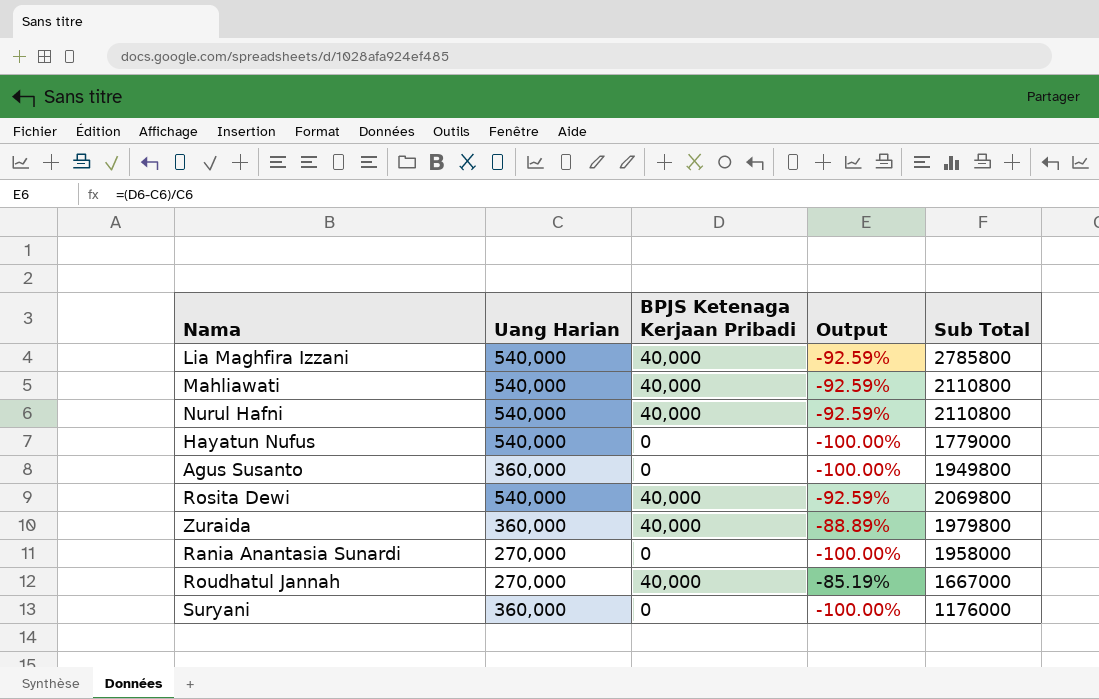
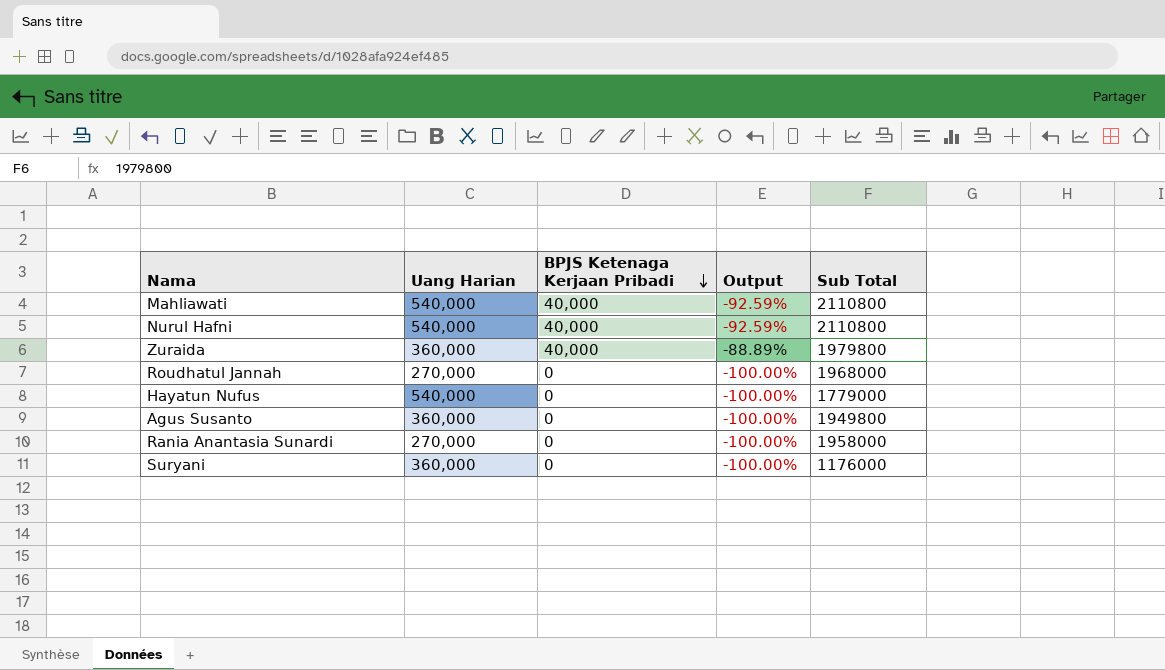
row order: none -> BPJS Ketenaga Kerjaan Pribadi descending
row Lia Maghfira Izzani: 540,000 | 40,000 | -92.59% | 2785800 -> none
row Rosita Dewi: 540,000 | 40,000 | -92.59% | 2069800 -> none
Roudhatul Jannah | BPJS Ketenaga Kerjaan Pribadi: 40,000 -> 0
Roudhatul Jannah | Output: -85.19% -> -100.00%
Roudhatul Jannah | Sub Total: 1667000 -> 1968000

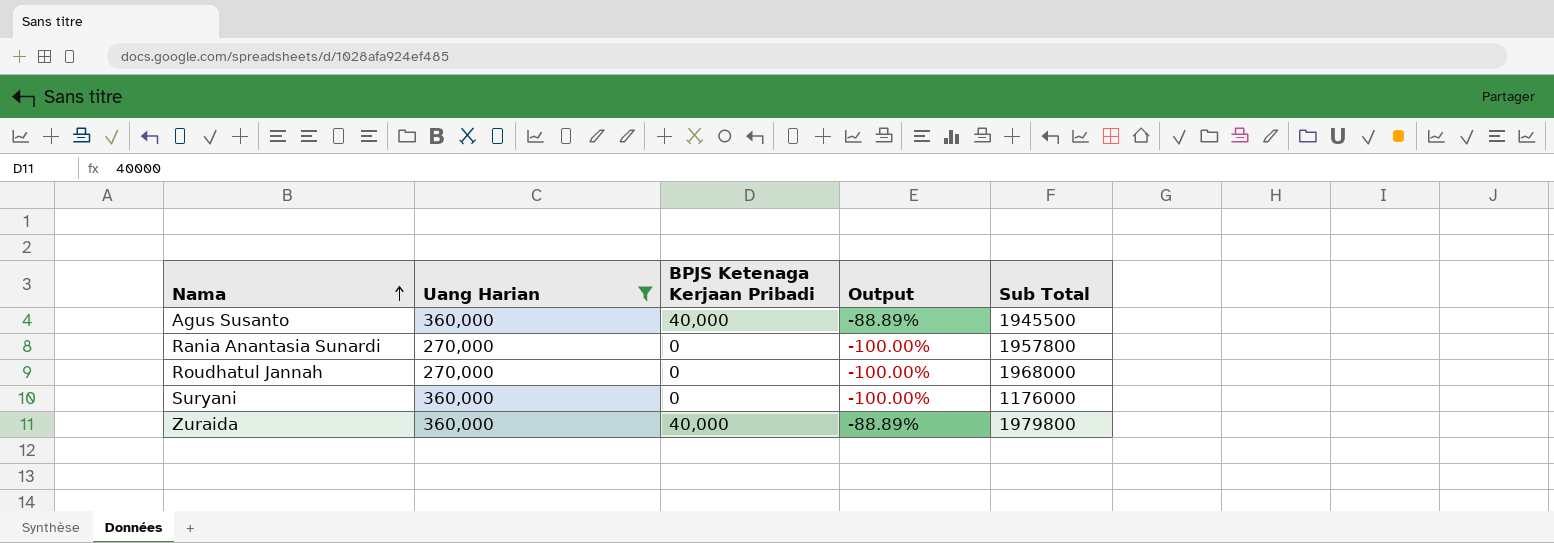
filter: none -> Uang Harian != 540,000
row order: BPJS Ketenaga Kerjaan Pribadi descending -> Nama ascending
Agus Susanto | BPJS Ketenaga Kerjaan Pribadi: 0 -> 40,000
Agus Susanto | Output: -100.00% -> -88.89%
Agus Susanto | Sub Total: 1949800 -> 1945500
Rania Anantasia Sunardi | Sub Total: 1958000 -> 1957800

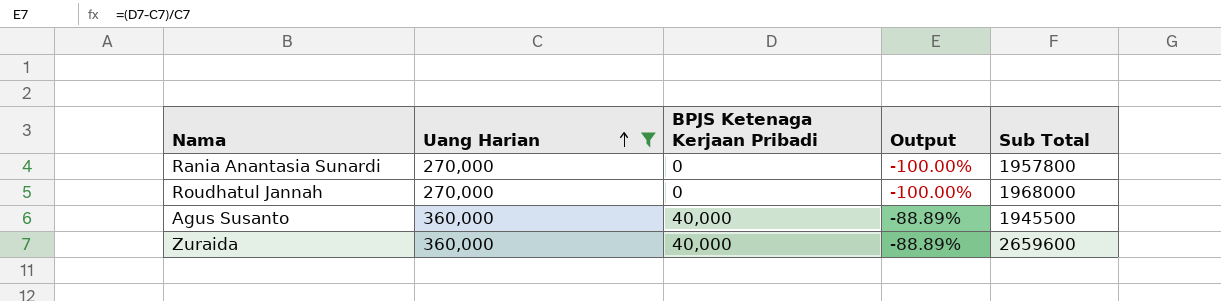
row order: Nama ascending -> Uang Harian ascending
row Suryani: 360,000 | 0 | -100.00% | 1176000 -> none
Zuraida | Sub Total: 1979800 -> 2659600

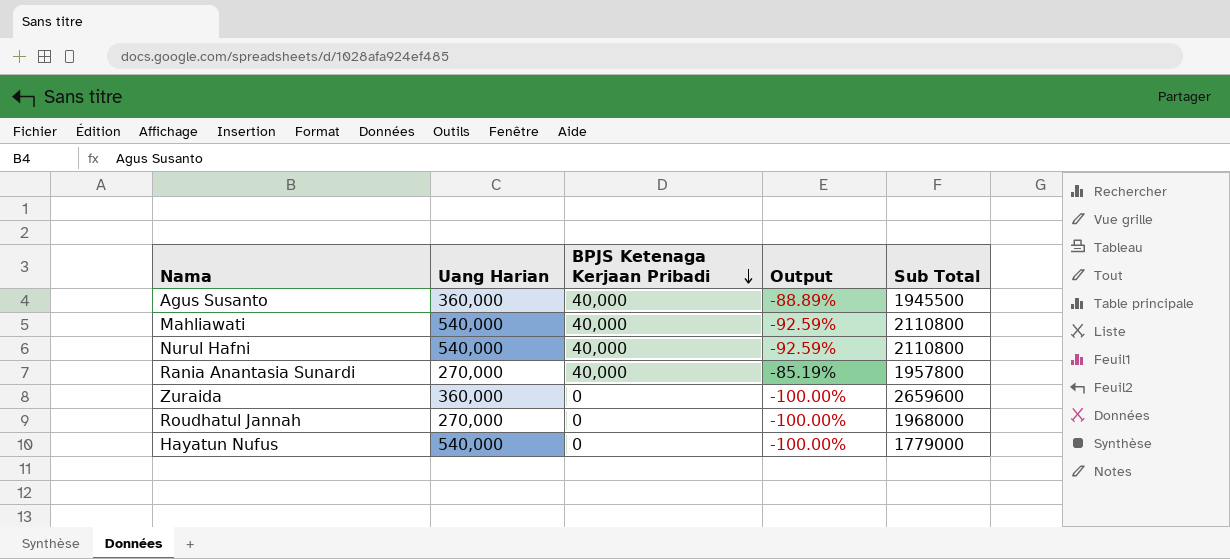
filter: Uang Harian != 540,000 -> none
row order: Uang Harian ascending -> BPJS Ketenaga Kerjaan Pribadi descending
Rania Anantasia Sunardi | BPJS Ketenaga Kerjaan Pribadi: 0 -> 40,000
Rania Anantasia Sunardi | Output: -100.00% -> -85.19%
Zuraida | BPJS Ketenaga Kerjaan Pribadi: 40,000 -> 0
Zuraida | Output: -88.89% -> -100.00%

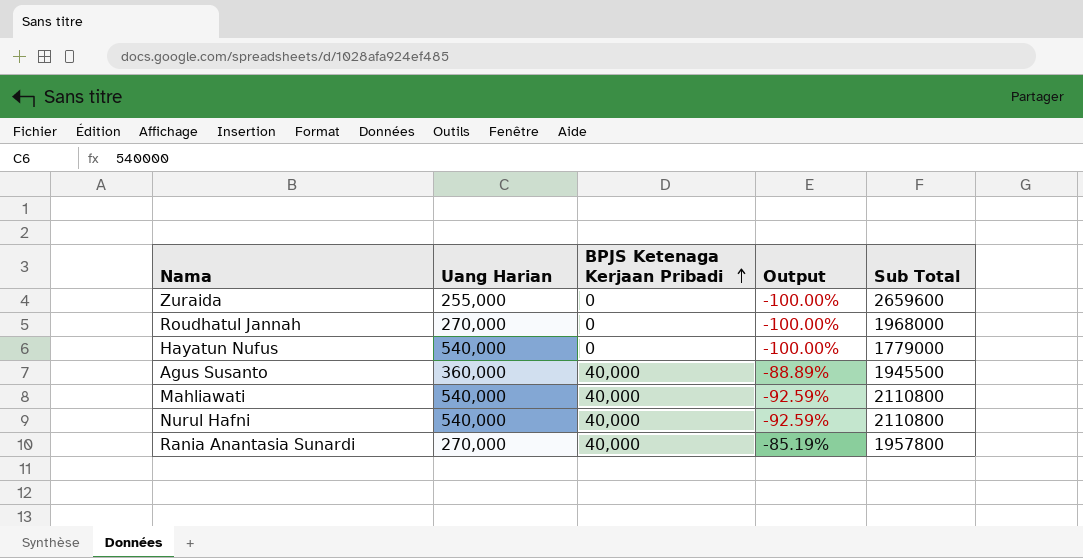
row order: BPJS Ketenaga Kerjaan Pribadi descending -> BPJS Ketenaga Kerjaan Pribadi ascending
Zuraida | Uang Harian: 360,000 -> 255,000

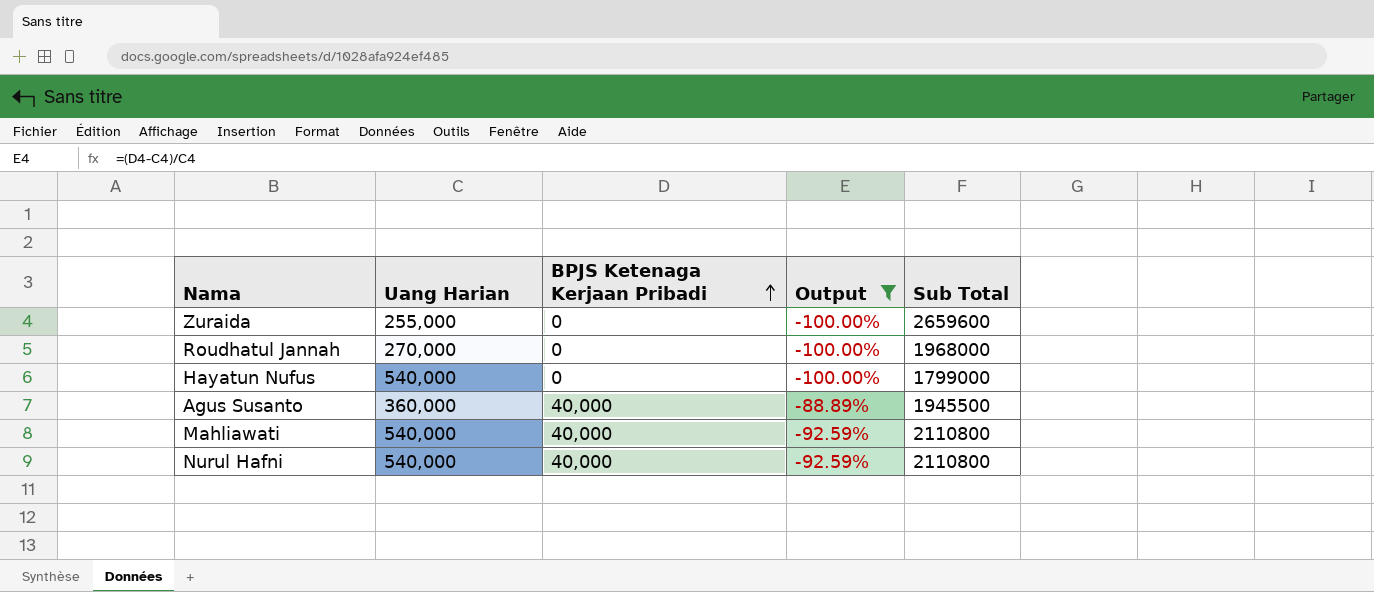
filter: none -> Output != -85.19%
Hayatun Nufus | Sub Total: 1779000 -> 1799000

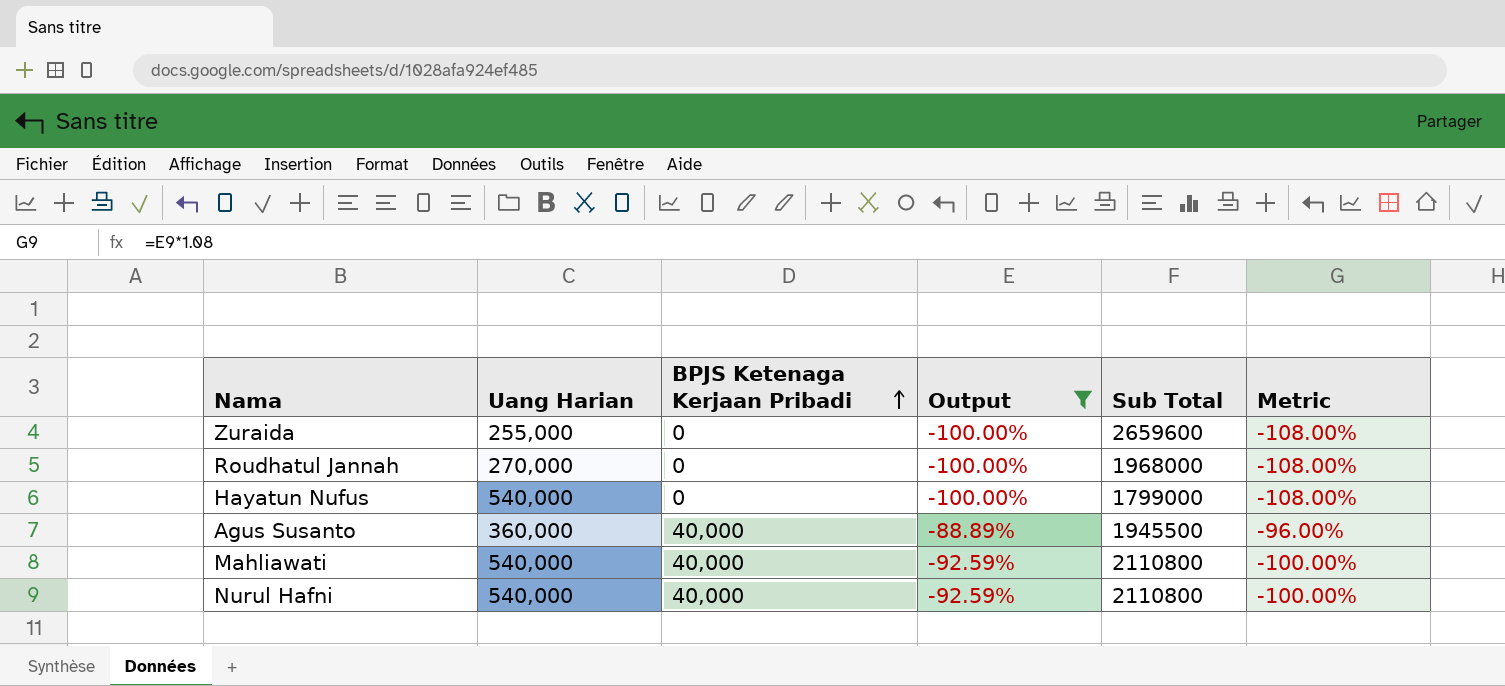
column Metric | formula: none -> [Output] * 1.08

